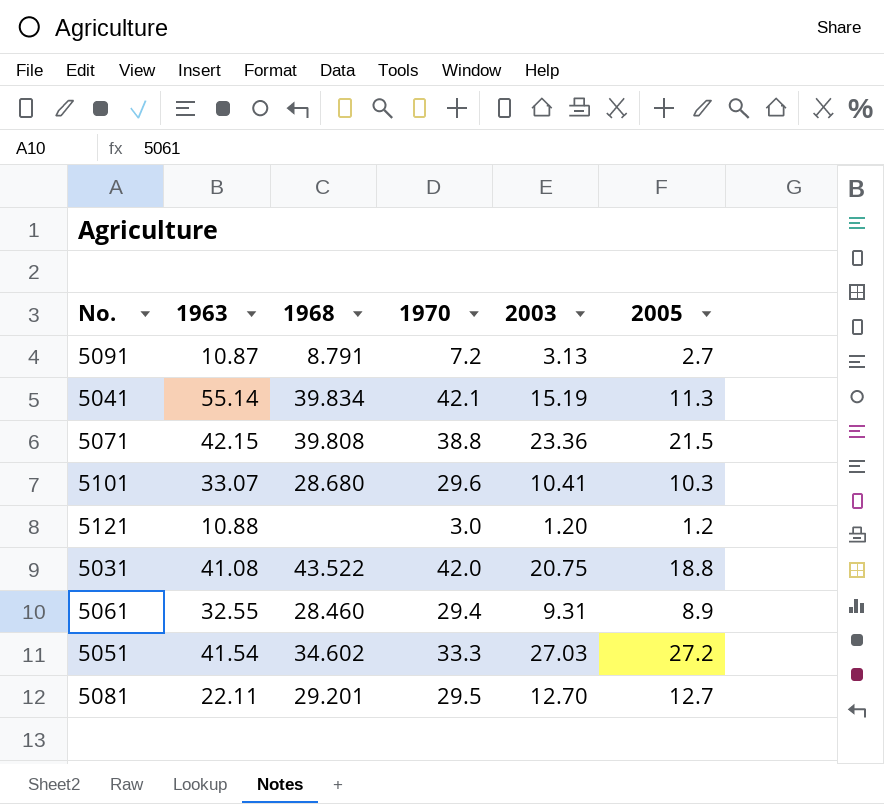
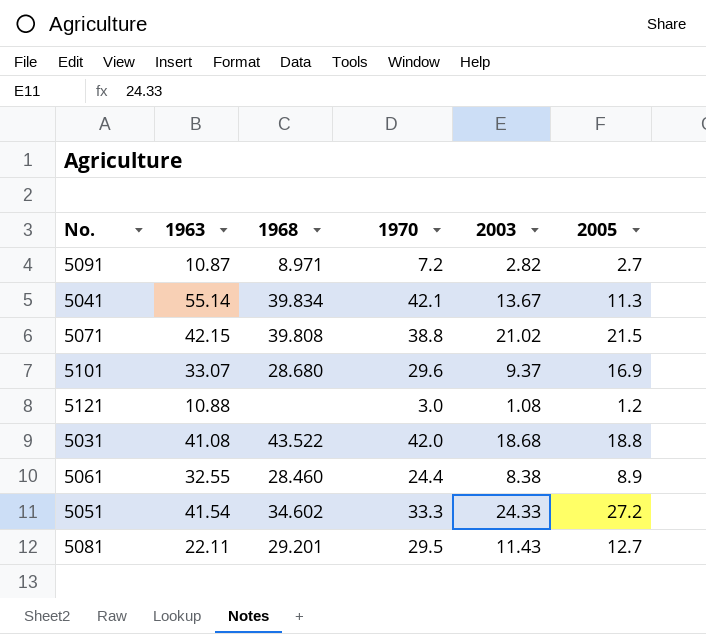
5091 | 1968: 8.791 -> 8.971
5091 | 2003: 3.13 -> 2.82
5041 | 2003: 15.19 -> 13.67
5071 | 2003: 23.36 -> 21.02
5101 | 2003: 10.41 -> 9.37
5101 | 2005: 10.3 -> 16.9
5121 | 2003: 1.20 -> 1.08
5031 | 2003: 20.75 -> 18.68
5061 | 1970: 29.4 -> 24.4
5061 | 2003: 9.31 -> 8.38
5051 | 2003: 27.03 -> 24.33
5081 | 2003: 12.70 -> 11.43

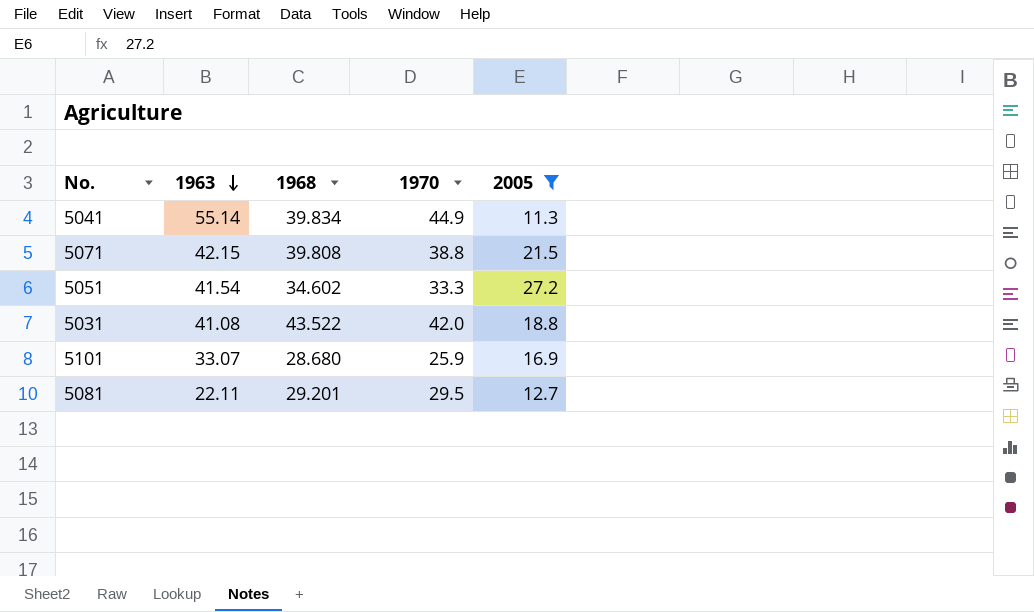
filter: none -> 2005 >= 11.3
row order: none -> 1963 descending
column 2003 | position: 5 -> none
5041 | 1970: 42.1 -> 44.9
5101 | 1970: 29.6 -> 25.9

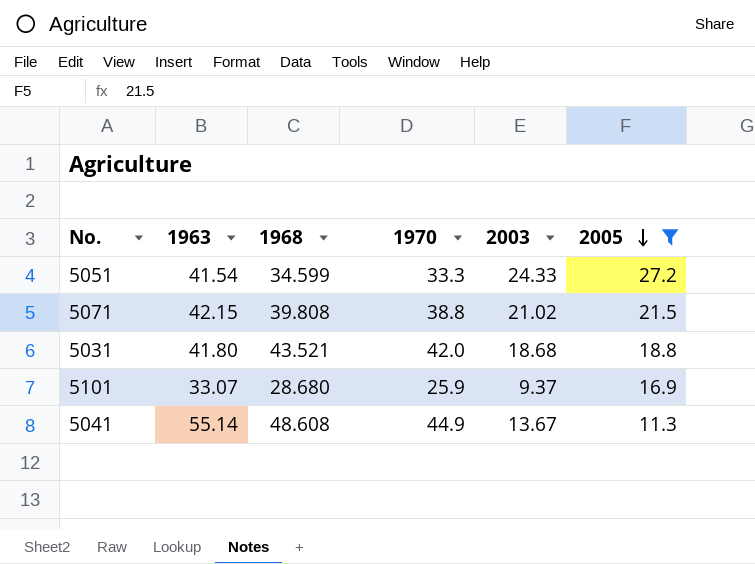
row order: 1963 descending -> 2005 descending
column 2003 | position: none -> 5
row 5081: 22.11 | 29.201 | 29.5 | 12.7 -> none
5051 | 1968: 34.602 -> 34.599
5031 | 1963: 41.08 -> 41.80
5031 | 1968: 43.522 -> 43.521
5041 | 1968: 39.834 -> 48.608

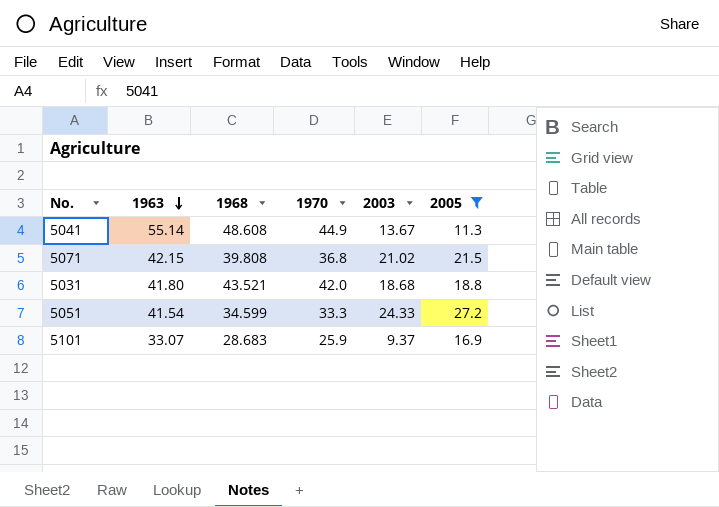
row order: 2005 descending -> 1963 descending
5071 | 1970: 38.8 -> 36.8
5101 | 1968: 28.680 -> 28.683

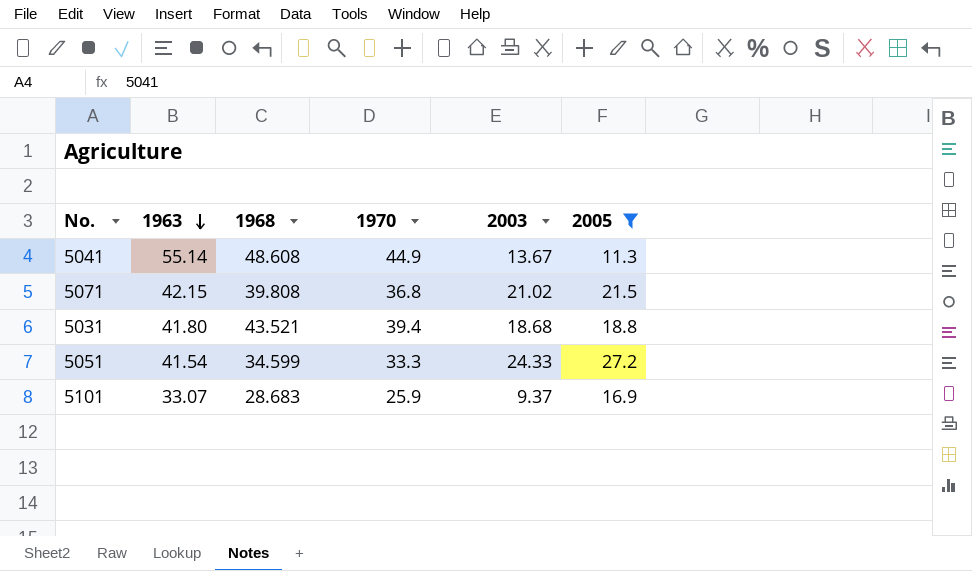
5031 | 1970: 42.0 -> 39.4

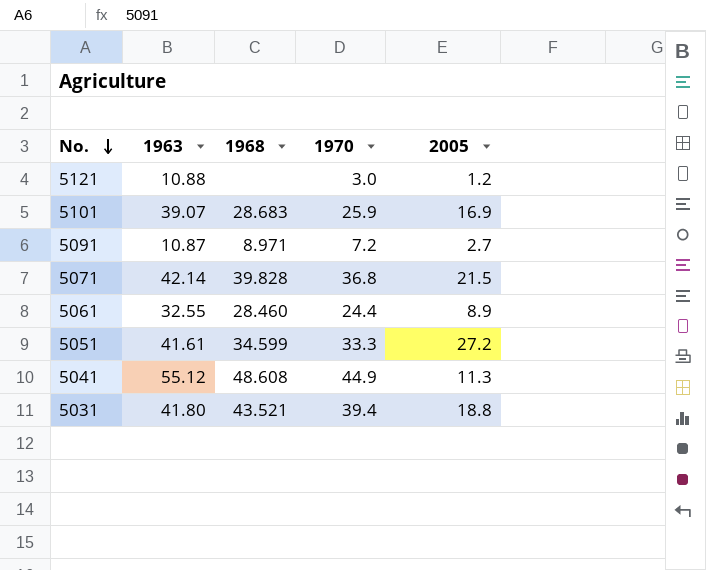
filter: 2005 >= 11.3 -> none
row order: 1963 descending -> No. descending
column 2003 | position: 5 -> none
5101 | 1963: 33.07 -> 39.07
5071 | 1963: 42.15 -> 42.14
5071 | 1968: 39.808 -> 39.828
5051 | 1963: 41.54 -> 41.61
5041 | 1963: 55.14 -> 55.12

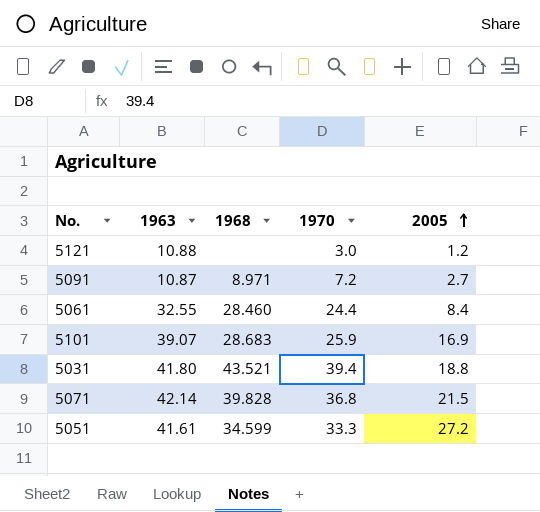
row order: No. descending -> 2005 ascending
row 5041: 55.12 | 48.608 | 44.9 | 11.3 -> none
5061 | 2005: 8.9 -> 8.4

